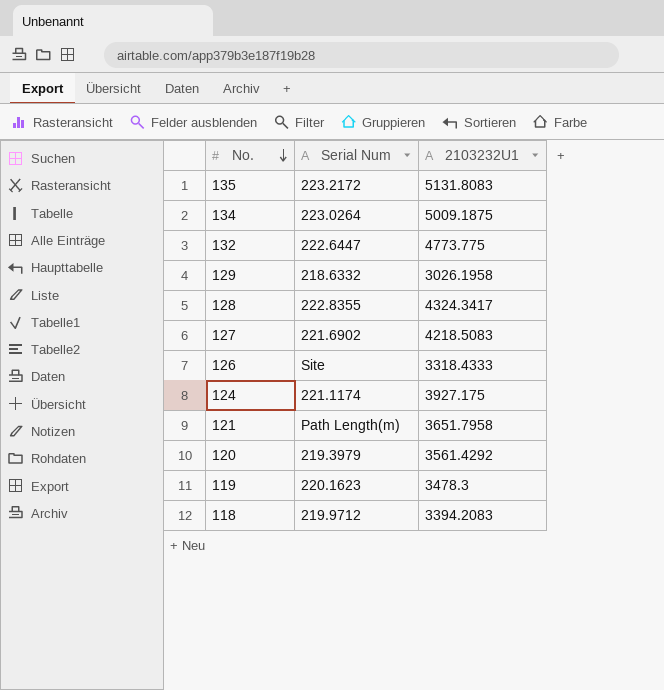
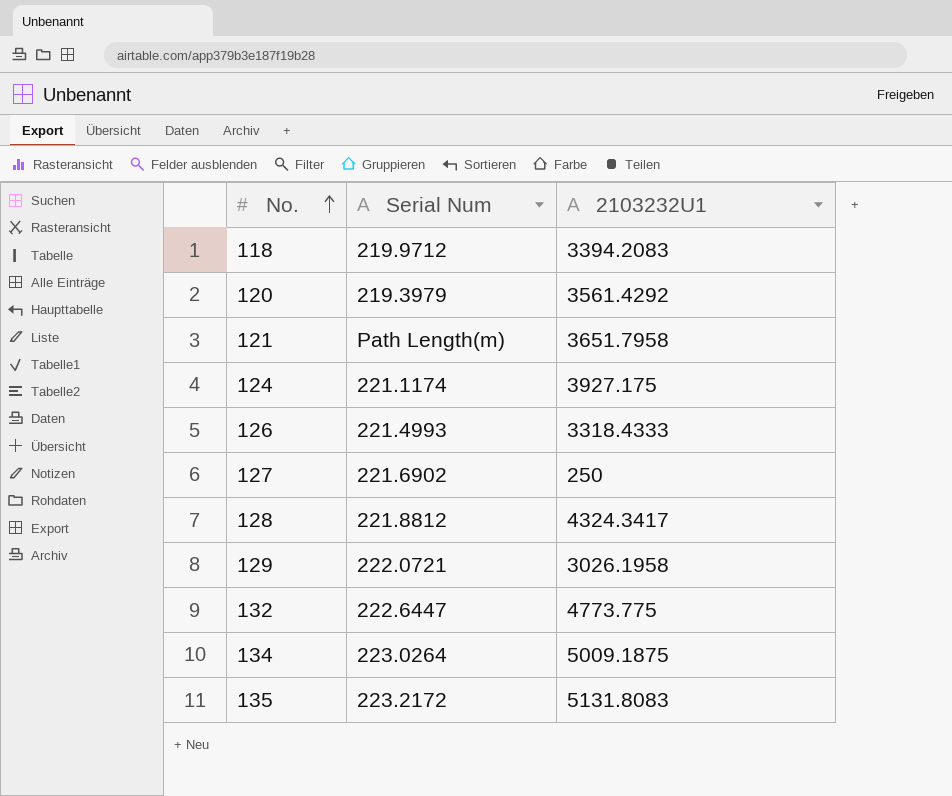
row order: No. descending -> No. ascending
row 119: 220.1623 | 3478.3 -> none
126 | Serial Num: Site -> 221.4993
127 | 2103232U1: 4218.5083 -> 250
128 | Serial Num: 222.8355 -> 221.8812
129 | Serial Num: 218.6332 -> 222.0721

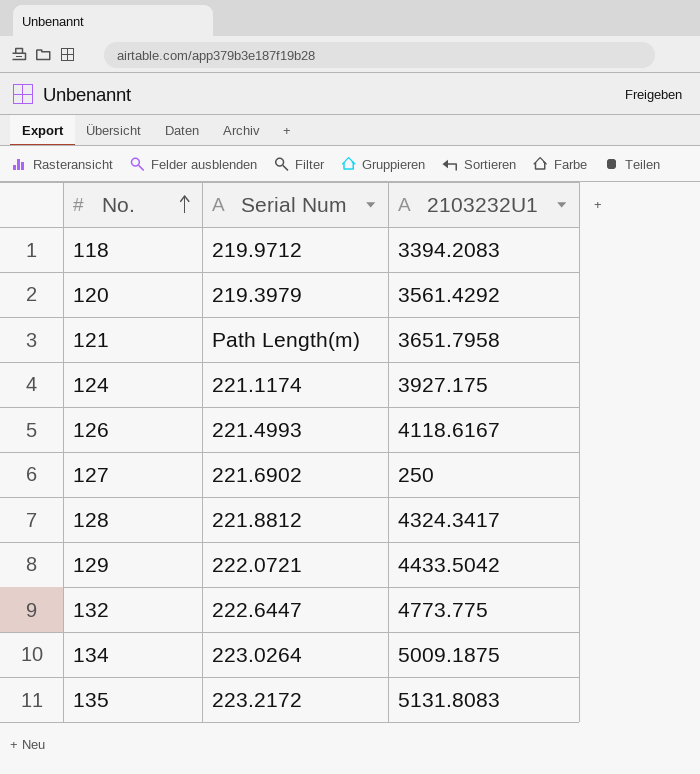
126 | 2103232U1: 3318.4333 -> 4118.6167
129 | 2103232U1: 3026.1958 -> 4433.5042

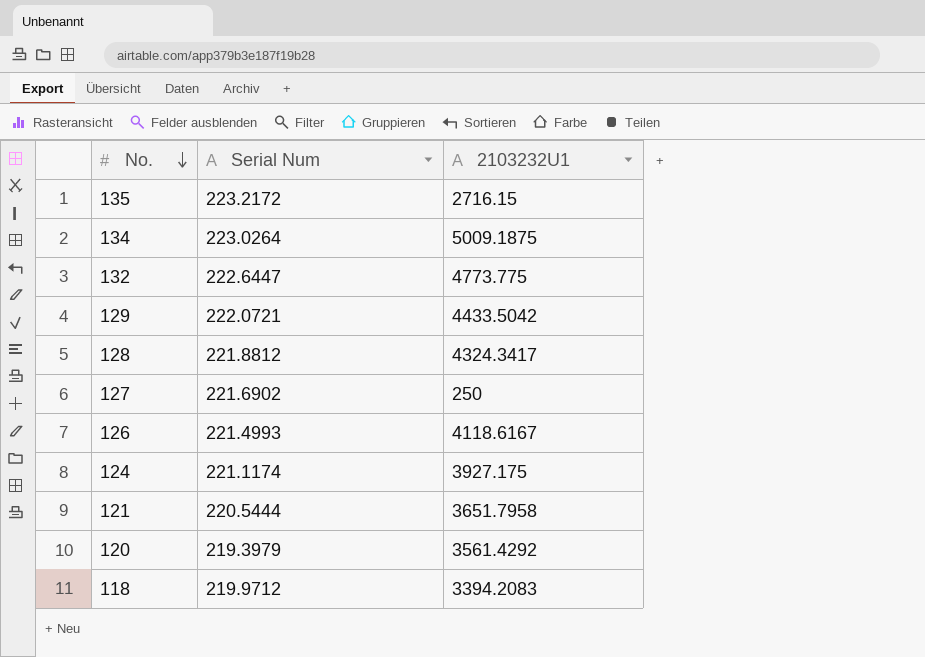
row order: No. ascending -> No. descending
135 | 2103232U1: 5131.8083 -> 2716.15
121 | Serial Num: Path Length(m) -> 220.5444

